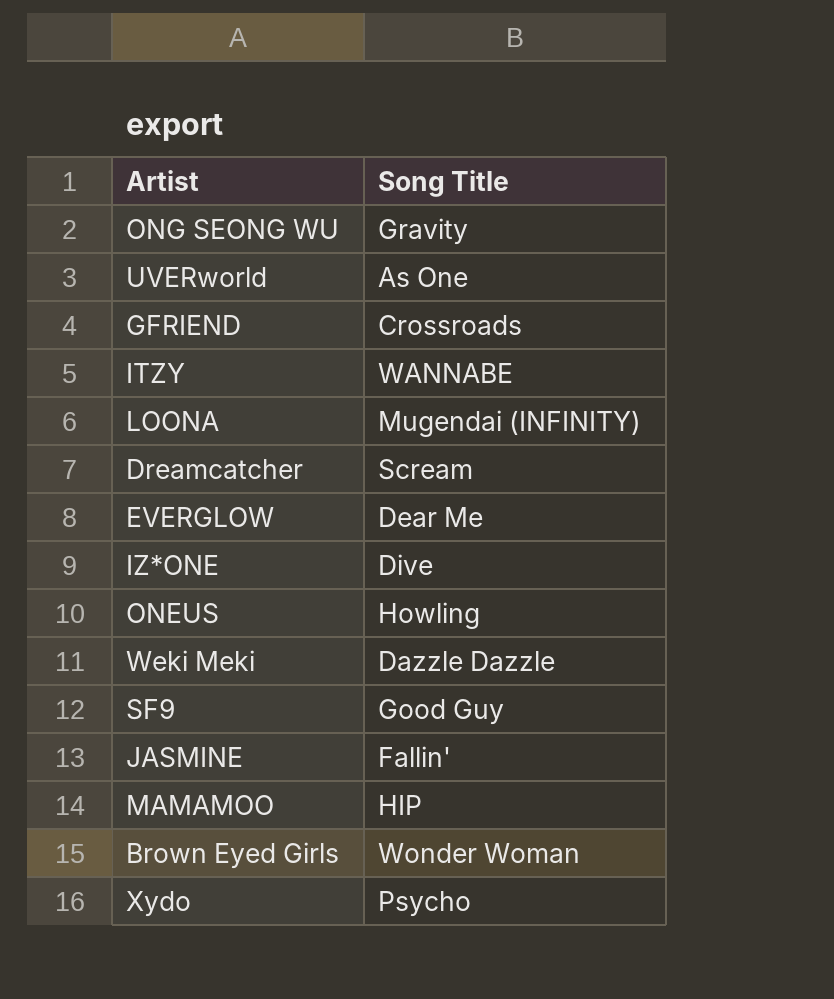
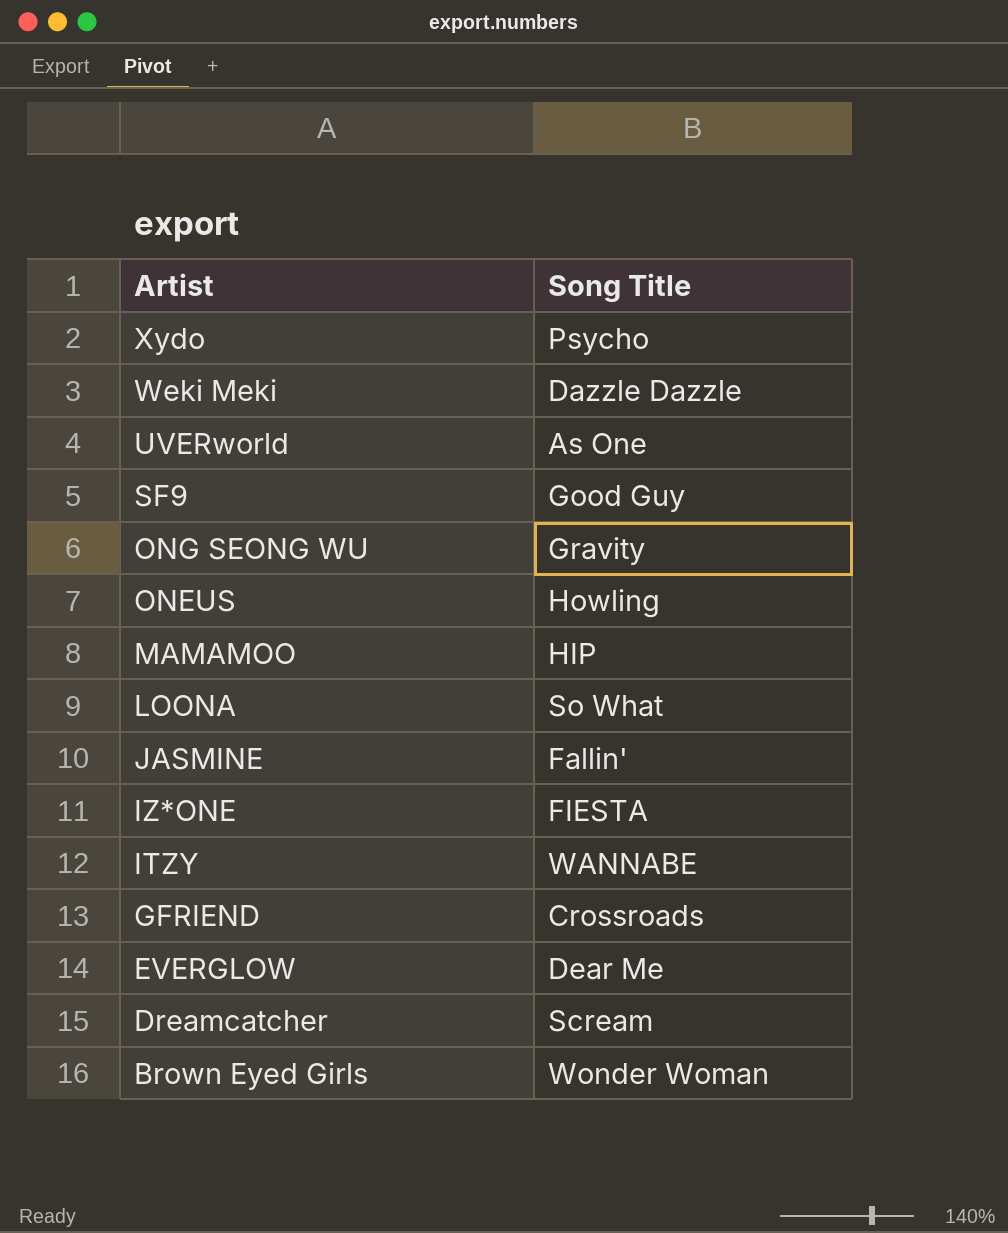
row order: none -> Artist descending
LOONA | Song Title: Mugendai (INFINITY) -> So What
IZ*ONE | Song Title: Dive -> FIESTA

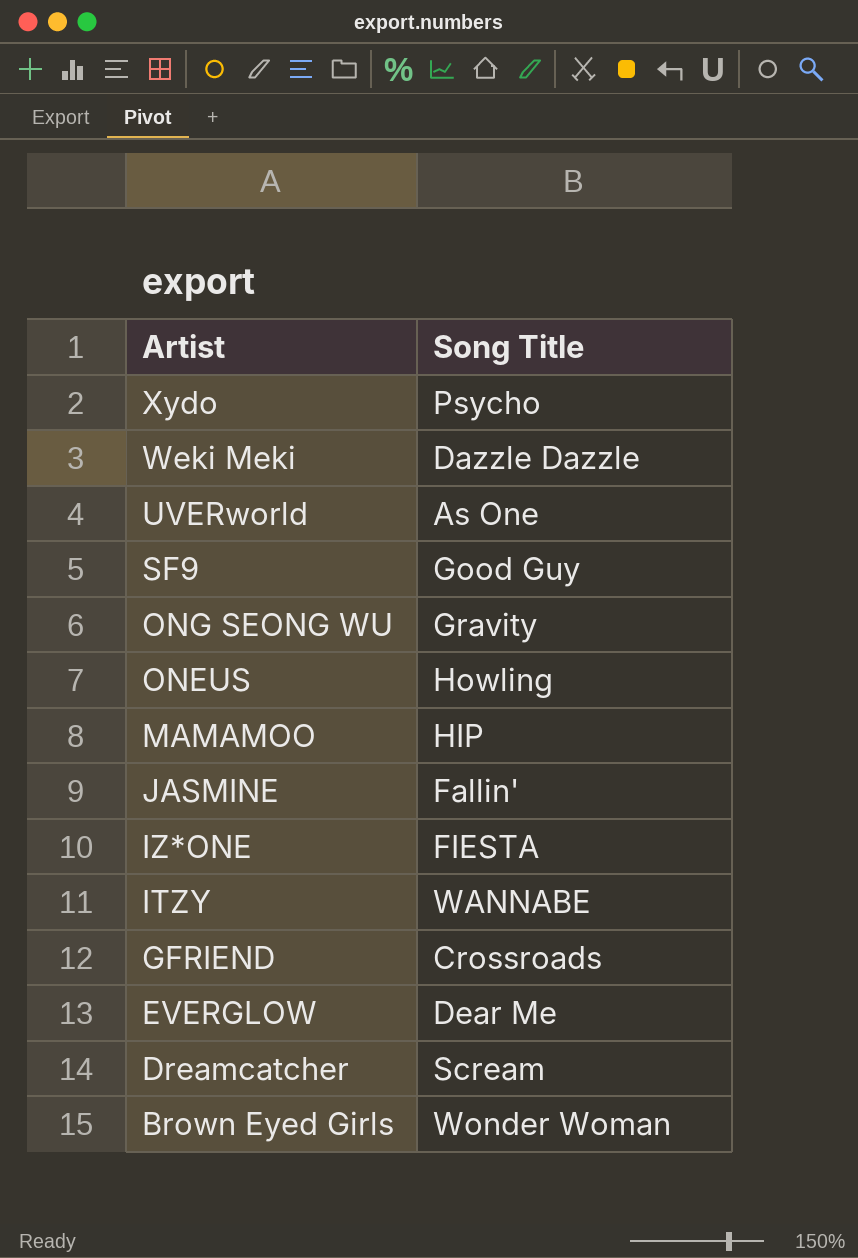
row LOONA: So What -> none

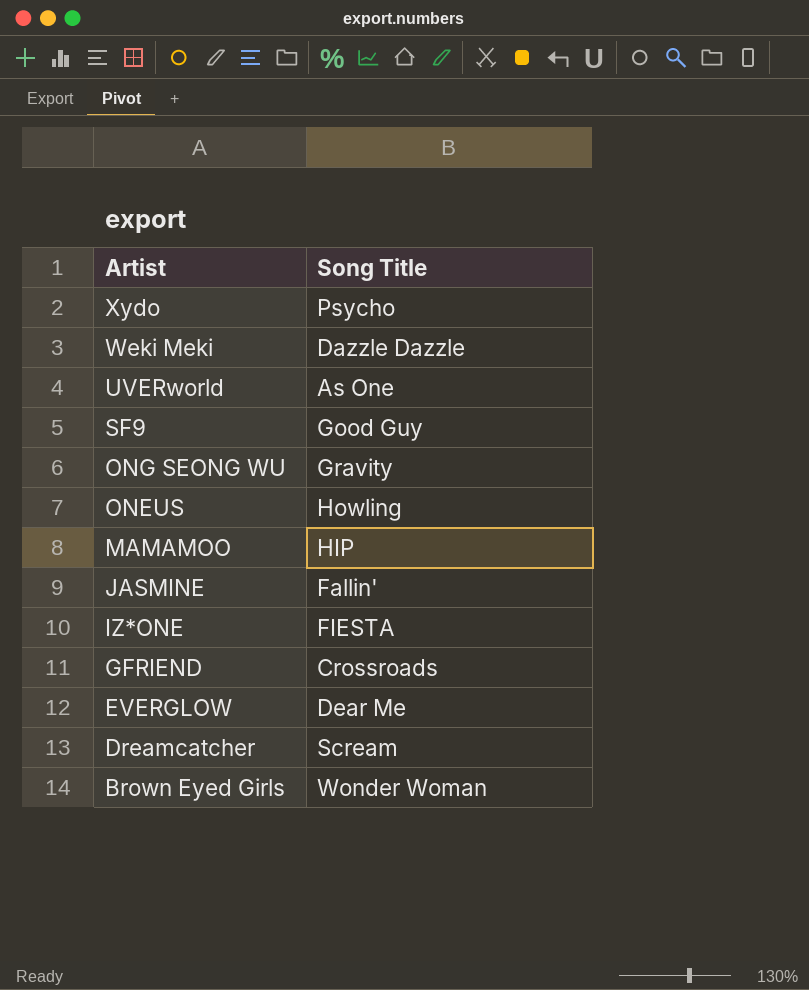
row ITZY: WANNABE -> none

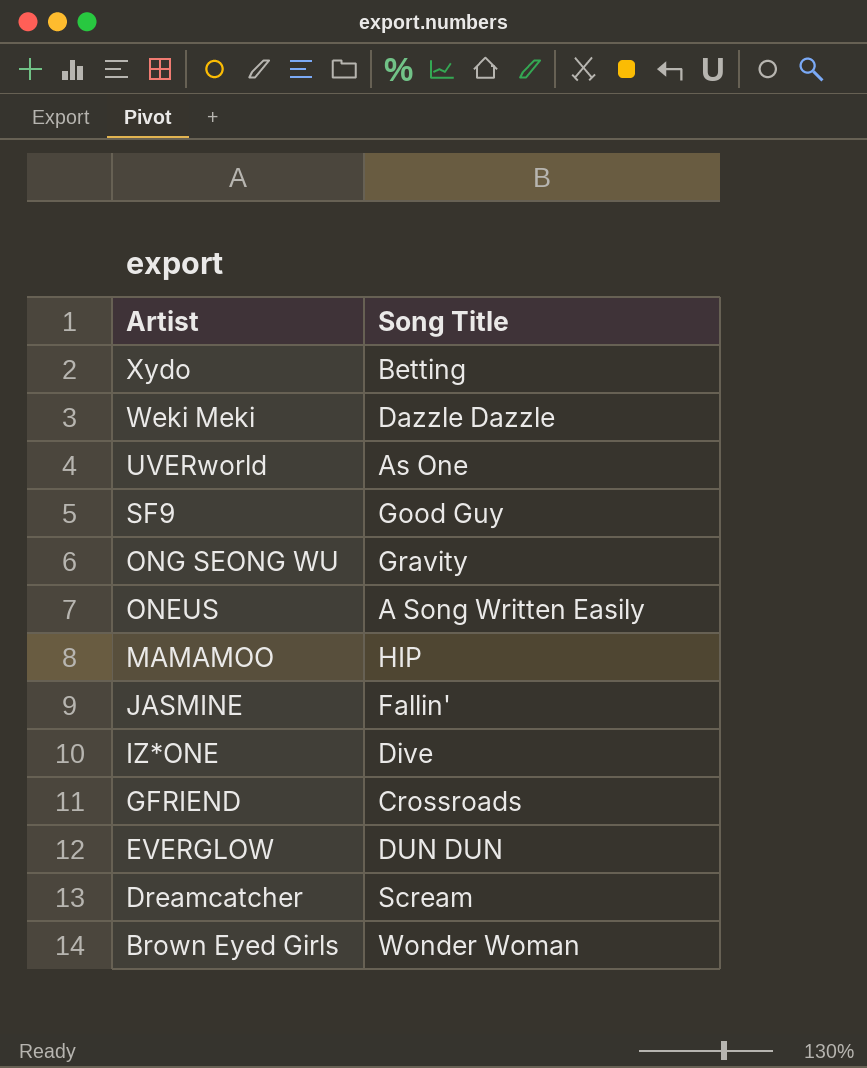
Xydo | Song Title: Psycho -> Betting
ONEUS | Song Title: Howling -> A Song Written Easily
IZ*ONE | Song Title: FIESTA -> Dive
EVERGLOW | Song Title: Dear Me -> DUN DUN

